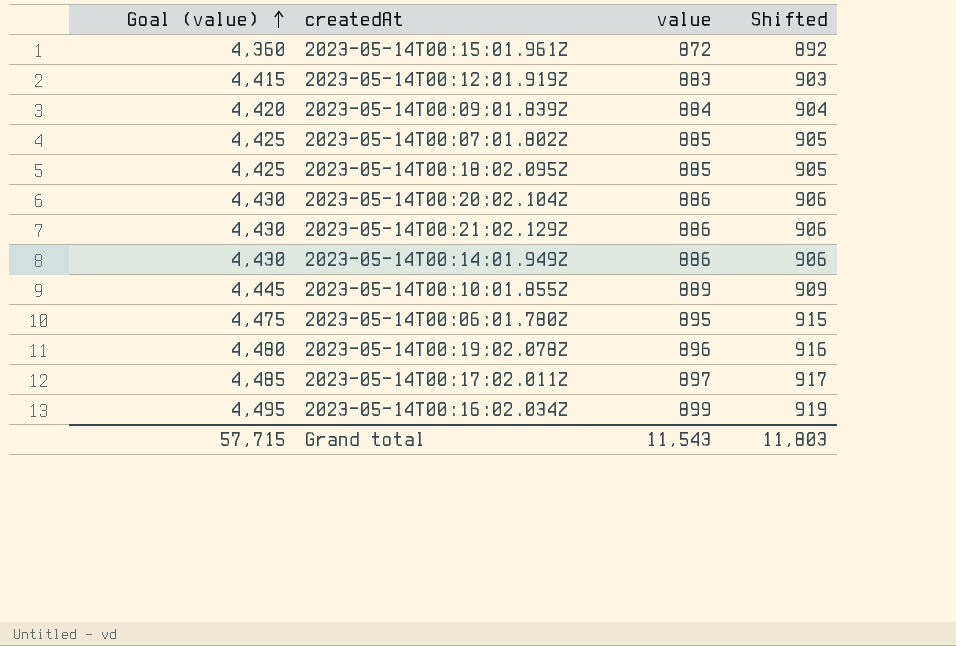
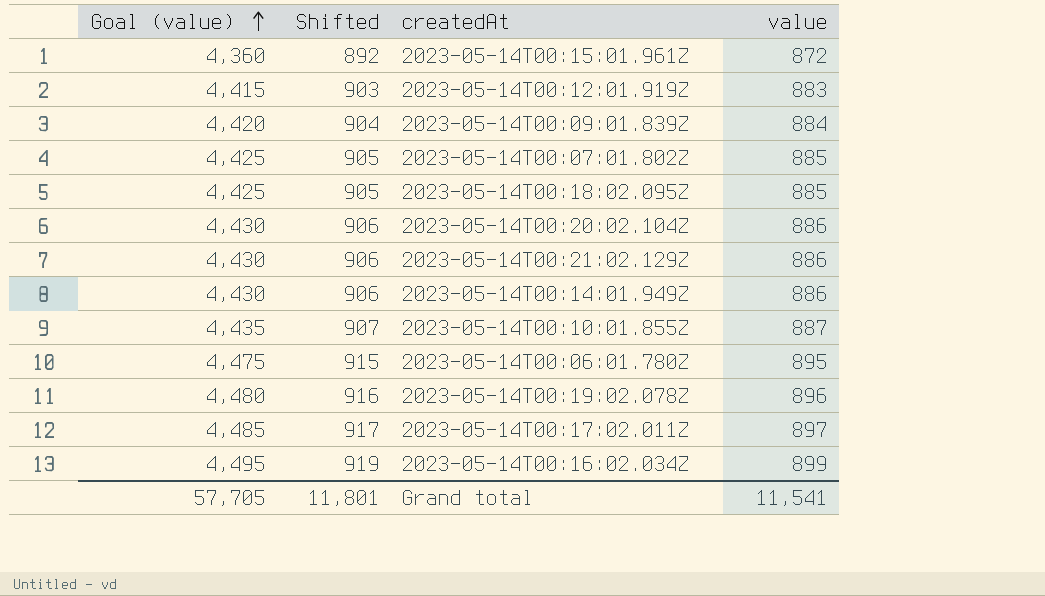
column Shifted | position: 4 -> 2
2023-05-14T00:10:01.855Z | Goal (value): 4,445 -> 4,435
2023-05-14T00:10:01.855Z | Shifted: 909 -> 907
2023-05-14T00:10:01.855Z | value: 889 -> 887
Grand total | Goal (value): 57,715 -> 57,705
Grand total | Shifted: 11,803 -> 11,801
Grand total | value: 11,543 -> 11,541

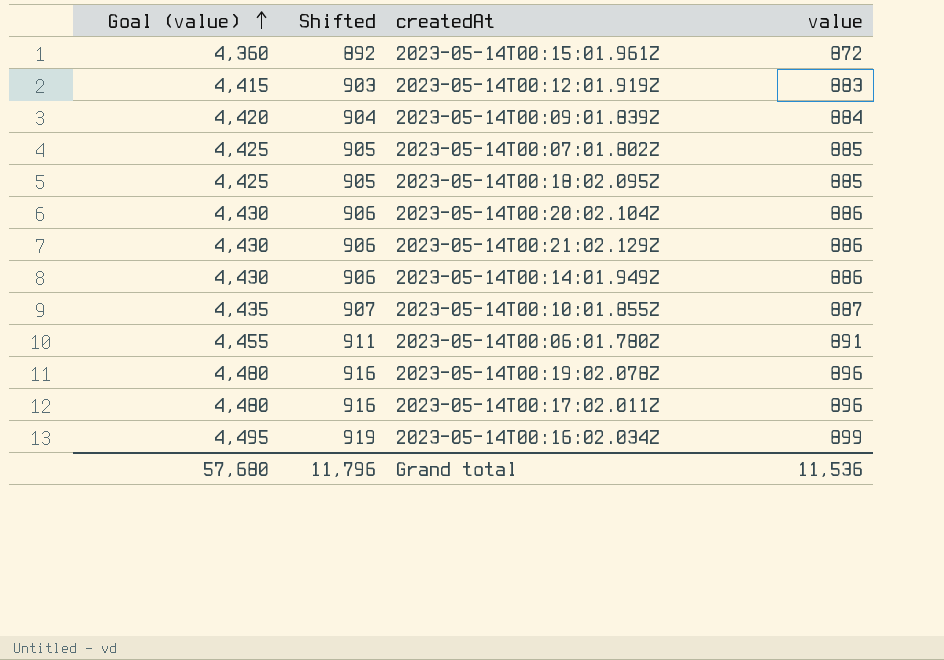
2023-05-14T00:06:01.780Z | Goal (value): 4,475 -> 4,455
2023-05-14T00:06:01.780Z | Shifted: 915 -> 911
2023-05-14T00:06:01.780Z | value: 895 -> 891
2023-05-14T00:17:02.011Z | Goal (value): 4,485 -> 4,480
2023-05-14T00:17:02.011Z | Shifted: 917 -> 916
2023-05-14T00:17:02.011Z | value: 897 -> 896
Grand total | Goal (value): 57,705 -> 57,680
Grand total | Shifted: 11,801 -> 11,796
Grand total | value: 11,541 -> 11,536

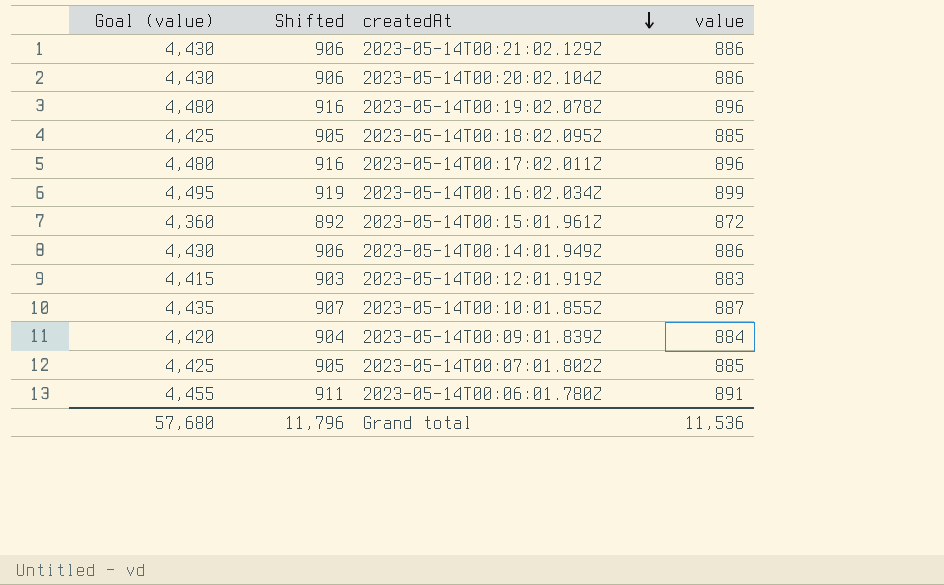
row order: Goal (value) ascending -> createdAt descending

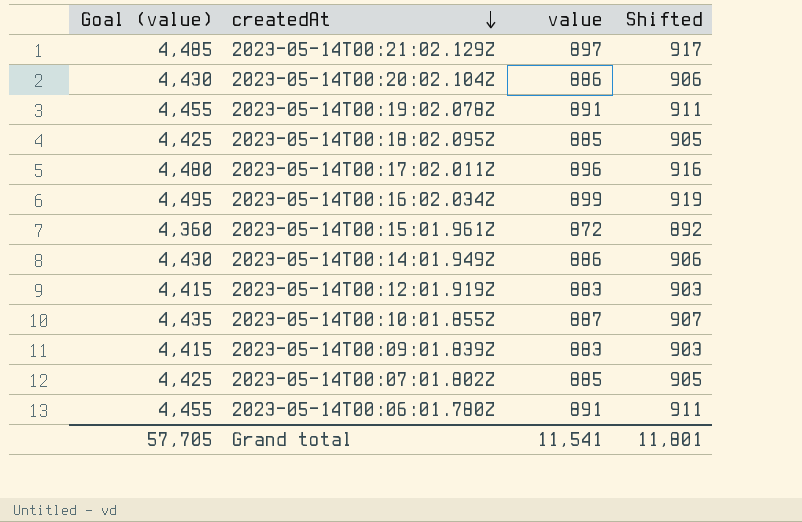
column Shifted | position: 2 -> 4
2023-05-14T00:21:02.129Z | Goal (value): 4,430 -> 4,485
2023-05-14T00:21:02.129Z | value: 886 -> 897
2023-05-14T00:21:02.129Z | Shifted: 906 -> 917
2023-05-14T00:19:02.078Z | Goal (value): 4,480 -> 4,455
2023-05-14T00:19:02.078Z | value: 896 -> 891
2023-05-14T00:19:02.078Z | Shifted: 916 -> 911
2023-05-14T00:09:01.839Z | Goal (value): 4,420 -> 4,415
2023-05-14T00:09:01.839Z | value: 884 -> 883
2023-05-14T00:09:01.839Z | Shifted: 904 -> 903
Grand total | Goal (value): 57,680 -> 57,705
Grand total | value: 11,536 -> 11,541
Grand total | Shifted: 11,796 -> 11,801

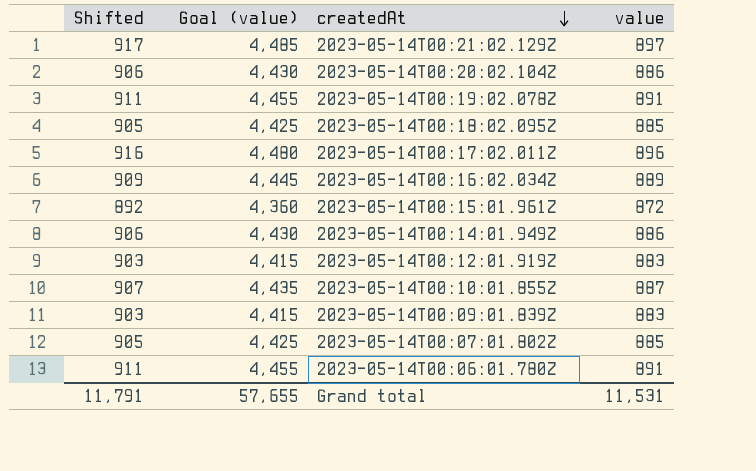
column Shifted | position: 4 -> 1
2023-05-14T00:16:02.034Z | Shifted: 919 -> 909
2023-05-14T00:16:02.034Z | Goal (value): 4,495 -> 4,445
2023-05-14T00:16:02.034Z | value: 899 -> 889
Grand total | Shifted: 11,801 -> 11,791
Grand total | Goal (value): 57,705 -> 57,655
Grand total | value: 11,541 -> 11,531

